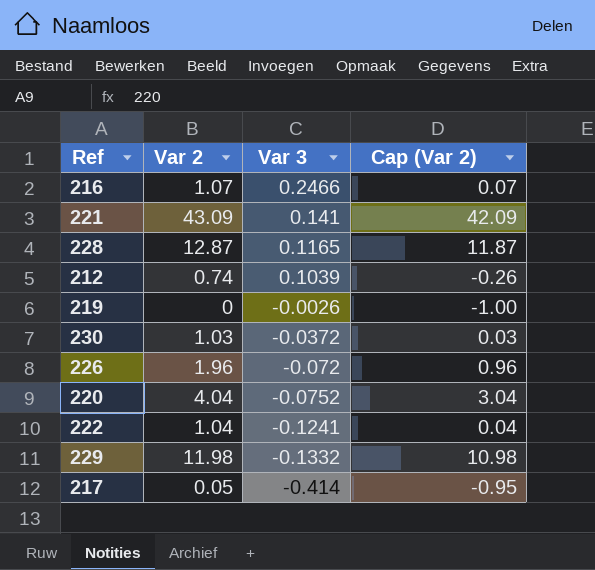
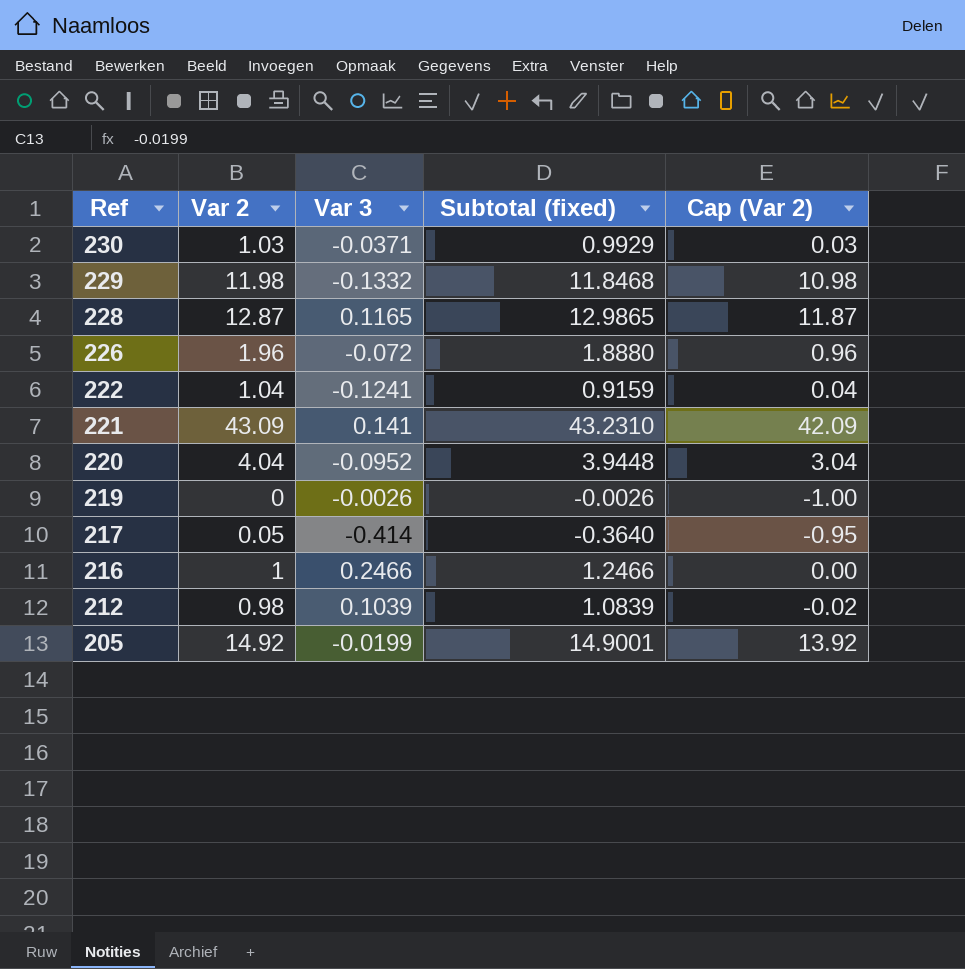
row order: Var 3 descending -> Ref descending
column Subtotal (fixed) | formula: none -> [Var 2] + [Var 3]
230 | Var 3: -0.0372 -> -0.0371
220 | Var 3: -0.0752 -> -0.0952
216 | Var 2: 1.07 -> 1
216 | Cap (Var 2): 0.07 -> 0.00
212 | Var 2: 0.74 -> 0.98
212 | Cap (Var 2): -0.26 -> -0.02
row 205: none -> 14.92 | -0.0199 | 14.9001 | 13.92

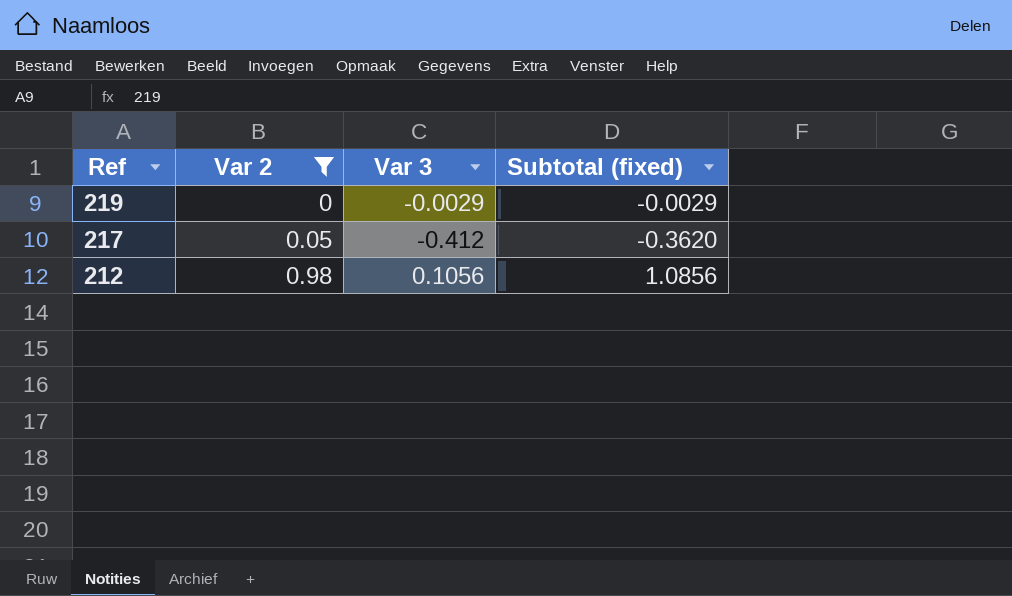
filter: none -> Var 2 <= 0.98
column Cap (Var 2) | formula: [Var 2] - 1 -> none
219 | Var 3: -0.0026 -> -0.0029
219 | Subtotal (fixed): -0.0026 -> -0.0029
217 | Var 3: -0.414 -> -0.412
217 | Subtotal (fixed): -0.3640 -> -0.3620
212 | Var 3: 0.1039 -> 0.1056
212 | Subtotal (fixed): 1.0839 -> 1.0856

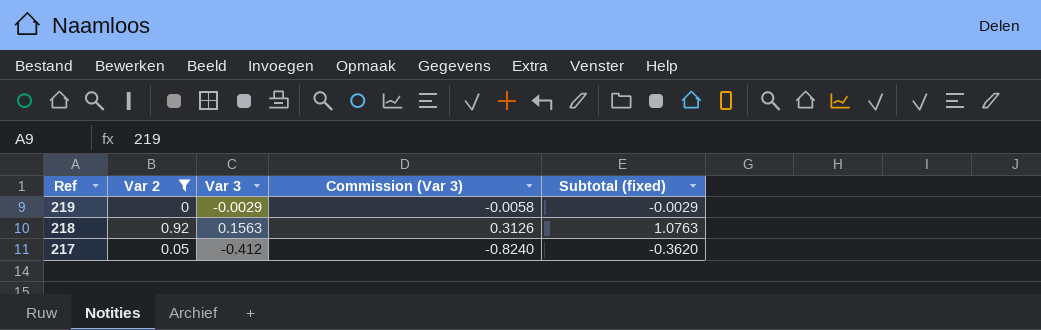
column Commission (Var 3) | formula: none -> [Var 3] * 2
row 212: 0.98 | 0.1056 | 1.0856 -> none
row 218: none -> 0.92 | 0.1563 | 0.3126 | 1.0763

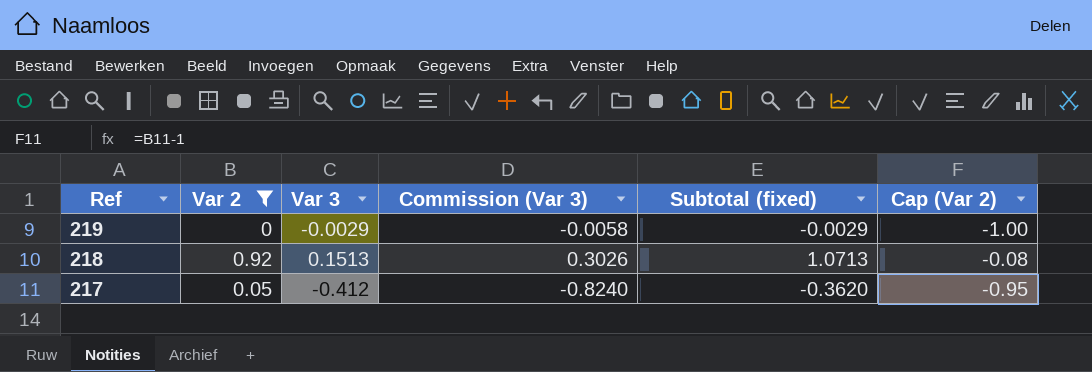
column Cap (Var 2) | formula: none -> [Var 2] - 1
218 | Var 3: 0.1563 -> 0.1513
218 | Commission (Var 3): 0.3126 -> 0.3026
218 | Subtotal (fixed): 1.0763 -> 1.0713

